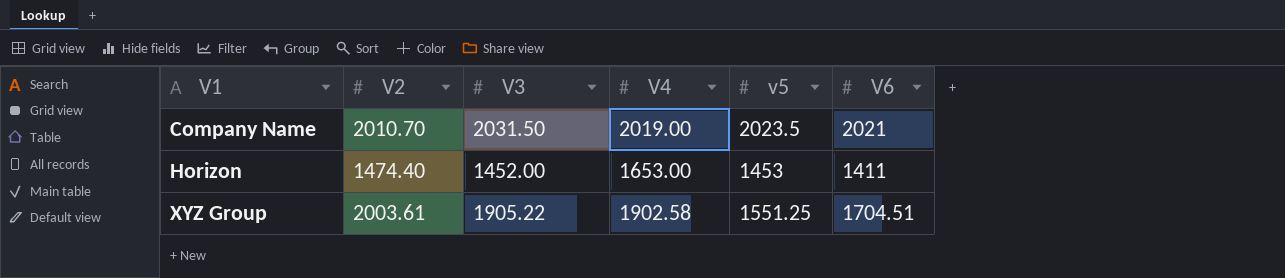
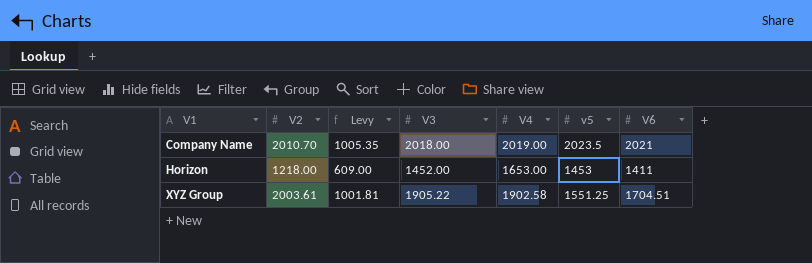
column Levy | formula: none -> [V2] * 0.5
Company Name | V3: 2031.50 -> 2018.00
Horizon | V2: 1474.40 -> 1218.00

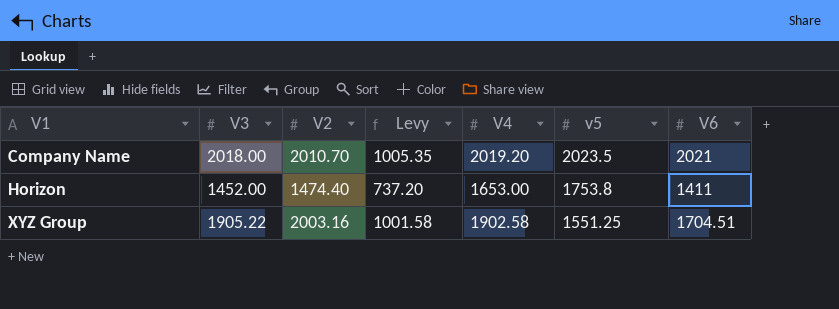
column V3 | position: 4 -> 2
Company Name | V4: 2019.00 -> 2019.20
Horizon | V2: 1218.00 -> 1474.40
Horizon | Levy: 609.00 -> 737.20
Horizon | v5: 1453 -> 1753.8
XYZ Group | V2: 2003.61 -> 2003.16
XYZ Group | Levy: 1001.81 -> 1001.58

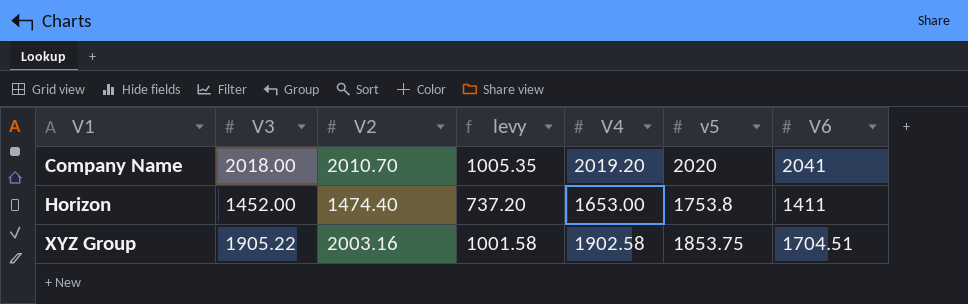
column name: Levy -> levy
Company Name | v5: 2023.5 -> 2020
Company Name | V6: 2021 -> 2041
XYZ Group | v5: 1551.25 -> 1853.75

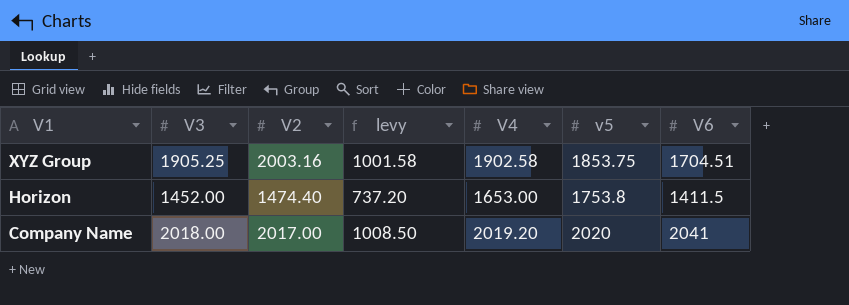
row order: V1 ascending -> V1 descending
XYZ Group | V3: 1905.22 -> 1905.25
Horizon | V6: 1411 -> 1411.5
Company Name | V2: 2010.70 -> 2017.00
Company Name | levy: 1005.35 -> 1008.50

